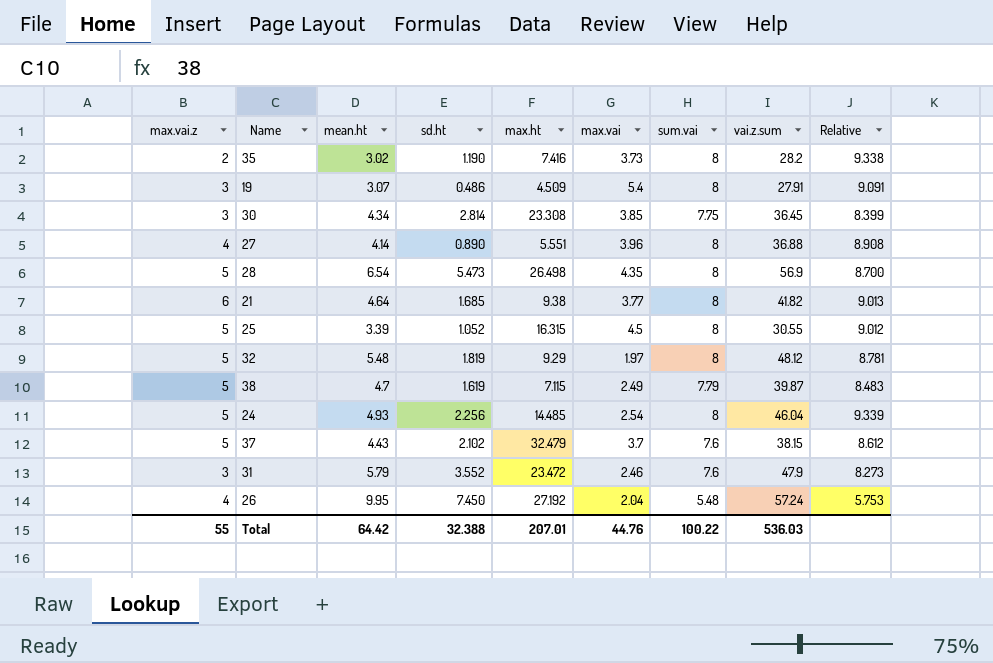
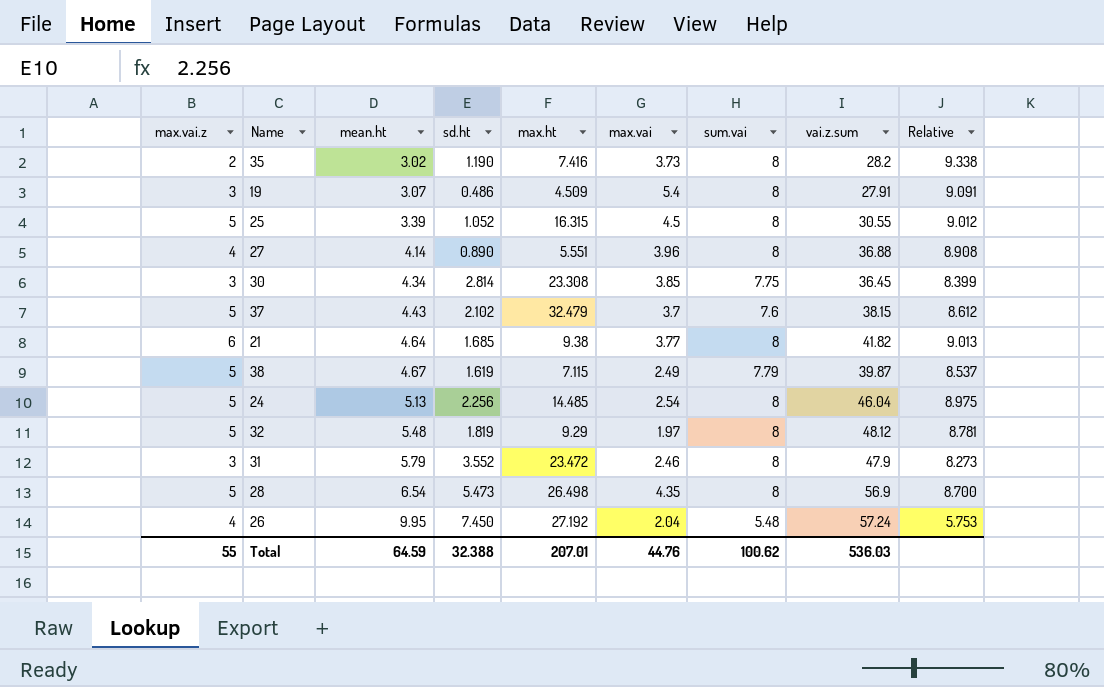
row order: none -> mean.ht ascending
38 | mean.ht: 4.7 -> 4.67
38 | Relative: 8.483 -> 8.537
24 | mean.ht: 4.93 -> 5.13
24 | Relative: 9.339 -> 8.975
31 | sum.vai: 7.6 -> 8
Total | mean.ht: 64.42 -> 64.59
Total | sum.vai: 100.22 -> 100.62

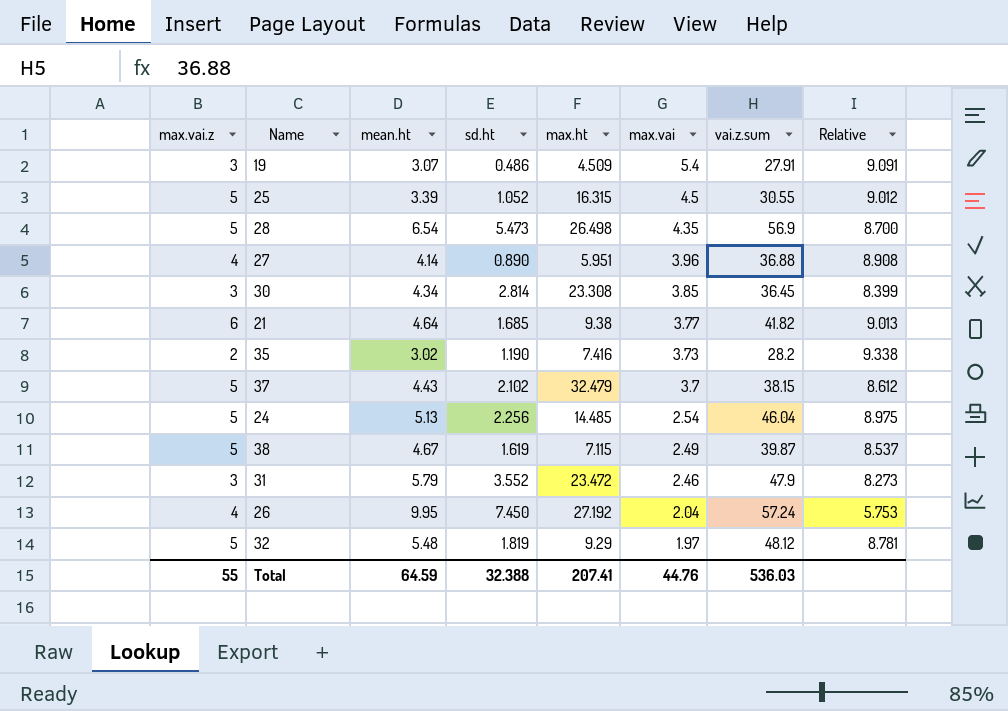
row order: mean.ht ascending -> max.vai descending
column sum.vai | position: 7 -> none
27 | max.ht: 5.551 -> 5.951
Total | max.ht: 207.01 -> 207.41

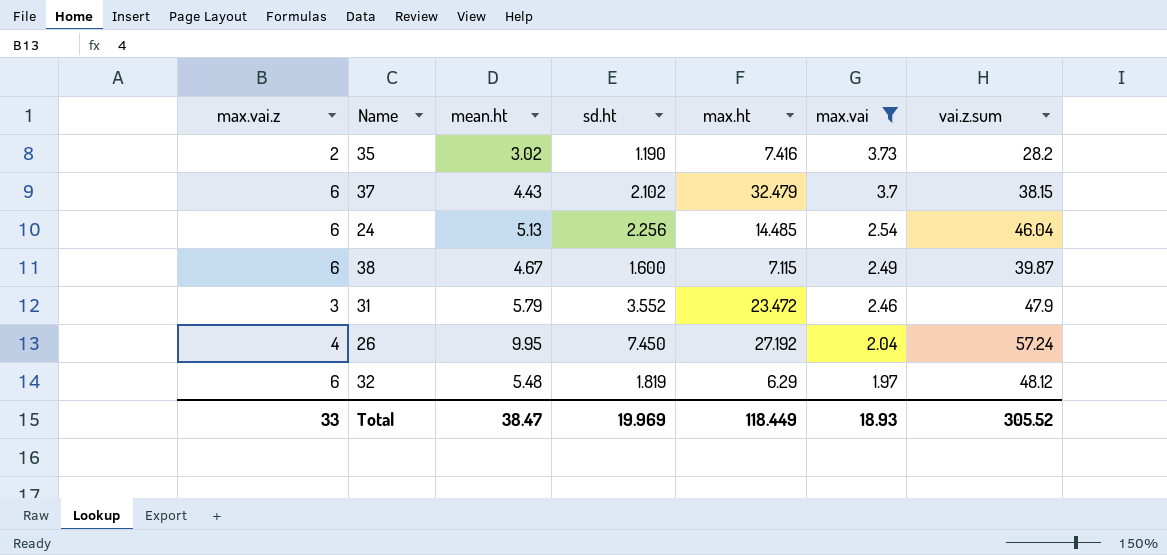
filter: none -> max.vai <= 3.73
column Relative | formula: [vai.z.sum] / [mean.ht] -> none
37 | max.vai.z: 5 -> 6
24 | max.vai.z: 5 -> 6
38 | max.vai.z: 5 -> 6
38 | sd.ht: 1.619 -> 1.600
32 | max.vai.z: 5 -> 6
32 | max.ht: 9.29 -> 6.29
Total | max.vai.z: 55 -> 33
Total | mean.ht: 64.59 -> 38.47
Total | sd.ht: 32.388 -> 19.969
Total | max.ht: 207.41 -> 118.449
Total | max.vai: 44.76 -> 18.93
Total | vai.z.sum: 536.03 -> 305.52

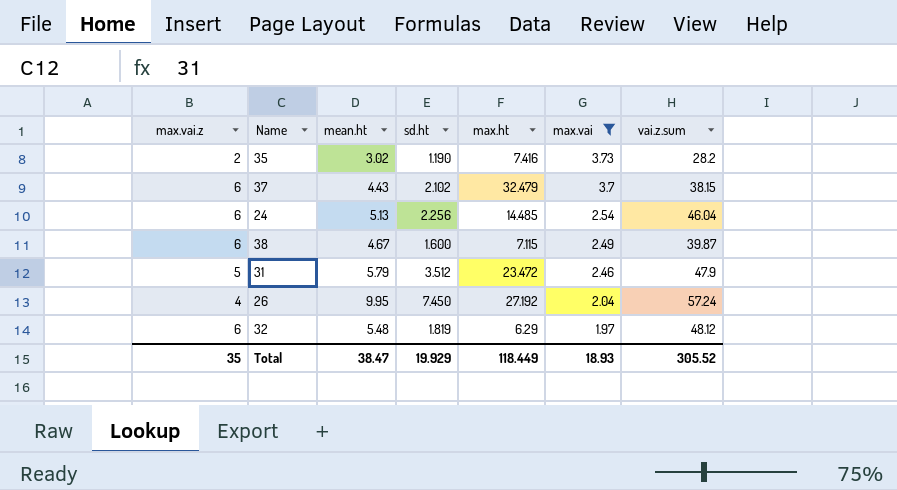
31 | max.vai.z: 3 -> 5
31 | sd.ht: 3.552 -> 3.512
Total | max.vai.z: 33 -> 35
Total | sd.ht: 19.969 -> 19.929

